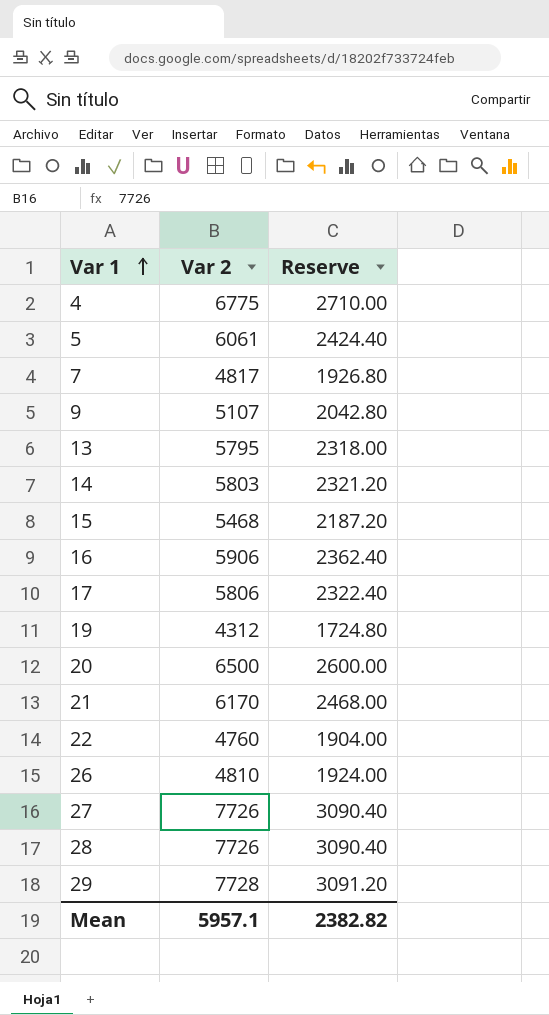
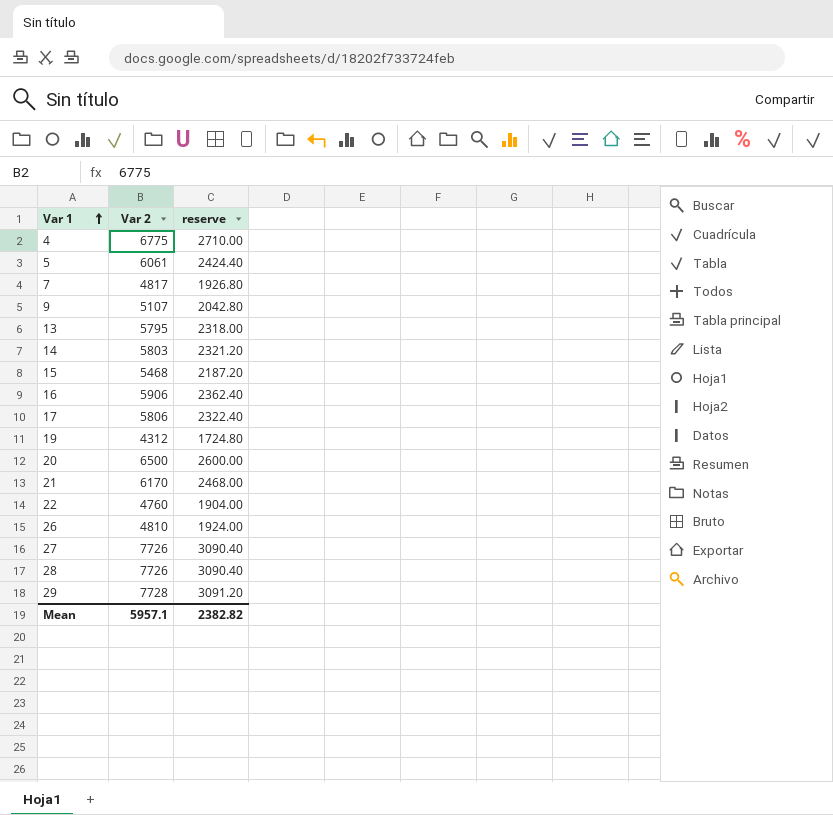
column name: Reserve -> reserve

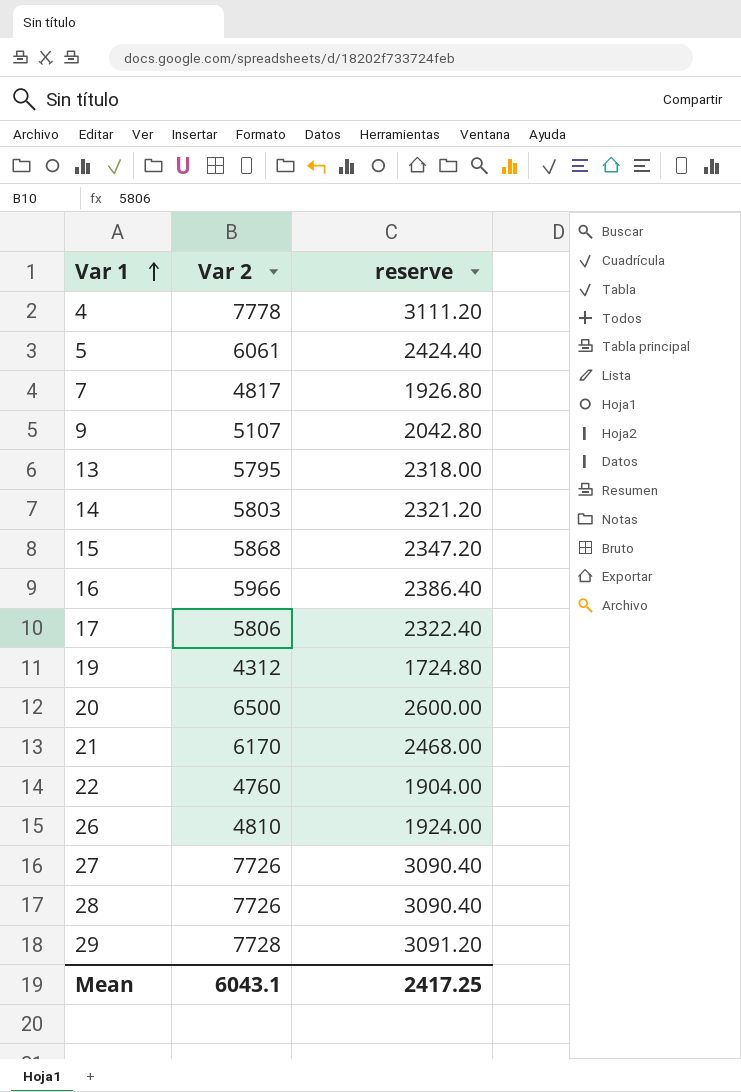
4 | Var 2: 6775 -> 7778
4 | reserve: 2710.00 -> 3111.20
15 | Var 2: 5468 -> 5868
15 | reserve: 2187.20 -> 2347.20
16 | Var 2: 5906 -> 5966
16 | reserve: 2362.40 -> 2386.40
Mean | Var 2: 5957.1 -> 6043.1
Mean | reserve: 2382.82 -> 2417.25

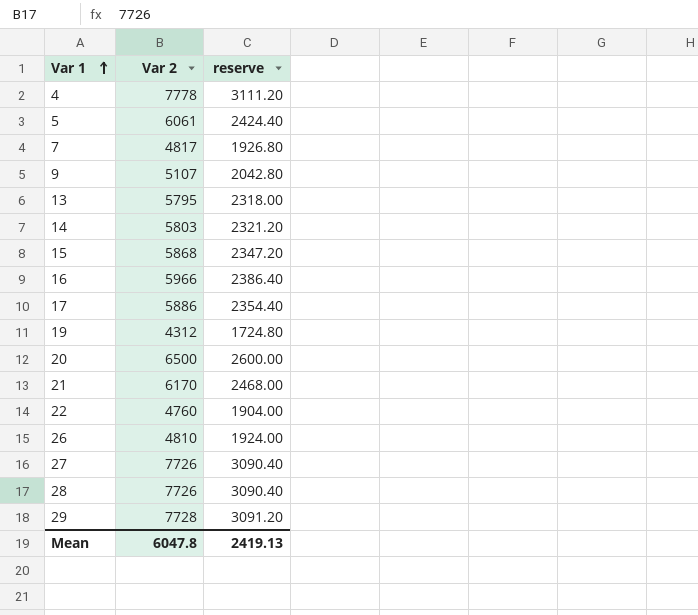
17 | Var 2: 5806 -> 5886
17 | reserve: 2322.40 -> 2354.40
Mean | Var 2: 6043.1 -> 6047.8
Mean | reserve: 2417.25 -> 2419.13

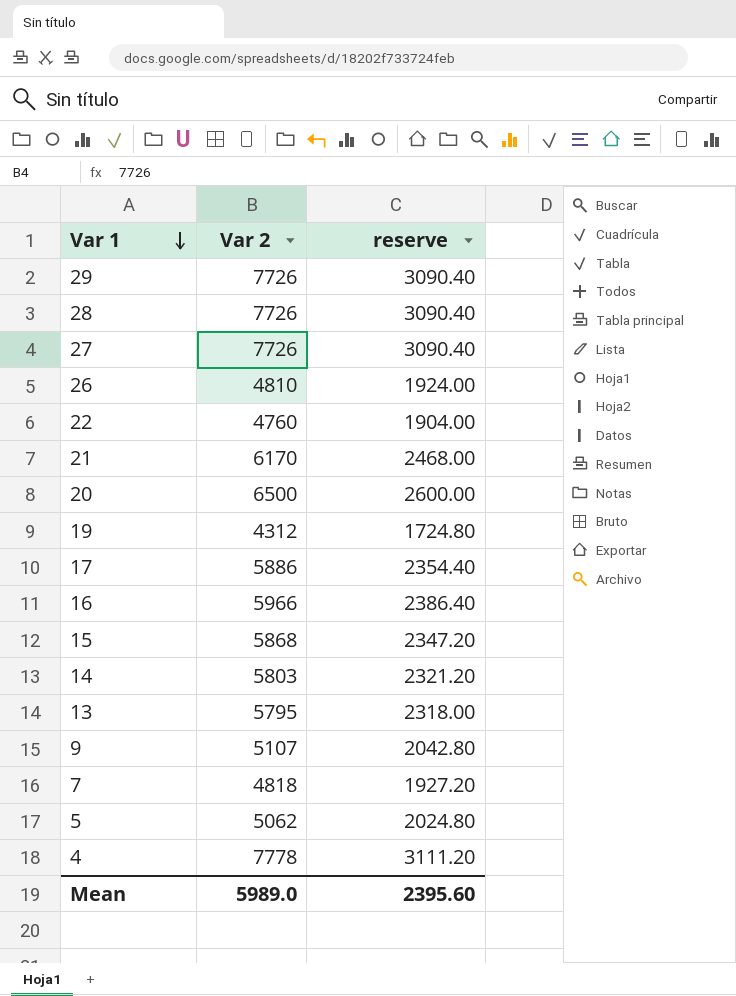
row order: Var 1 ascending -> Var 1 descending
29 | Var 2: 7728 -> 7726
29 | reserve: 3091.20 -> 3090.40
7 | Var 2: 4817 -> 4818
7 | reserve: 1926.80 -> 1927.20
5 | Var 2: 6061 -> 5062
5 | reserve: 2424.40 -> 2024.80
Mean | Var 2: 6047.8 -> 5989.0
Mean | reserve: 2419.13 -> 2395.60

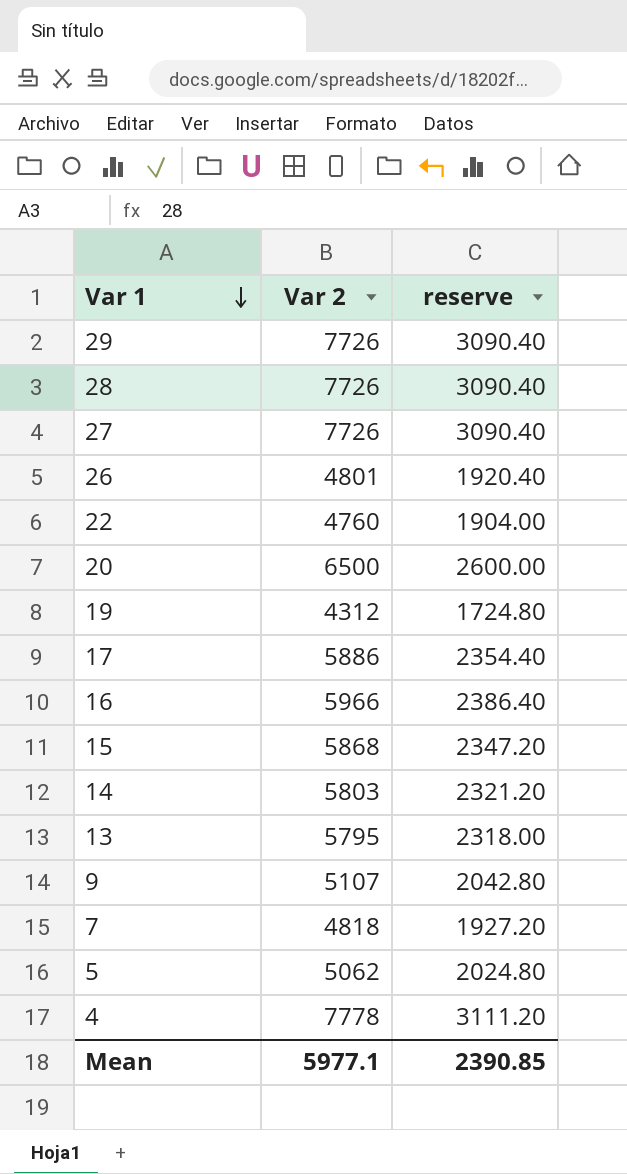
row 21: 6170 | 2468.00 -> none
26 | Var 2: 4810 -> 4801
26 | reserve: 1924.00 -> 1920.40
Mean | Var 2: 5989.0 -> 5977.1
Mean | reserve: 2395.60 -> 2390.85

